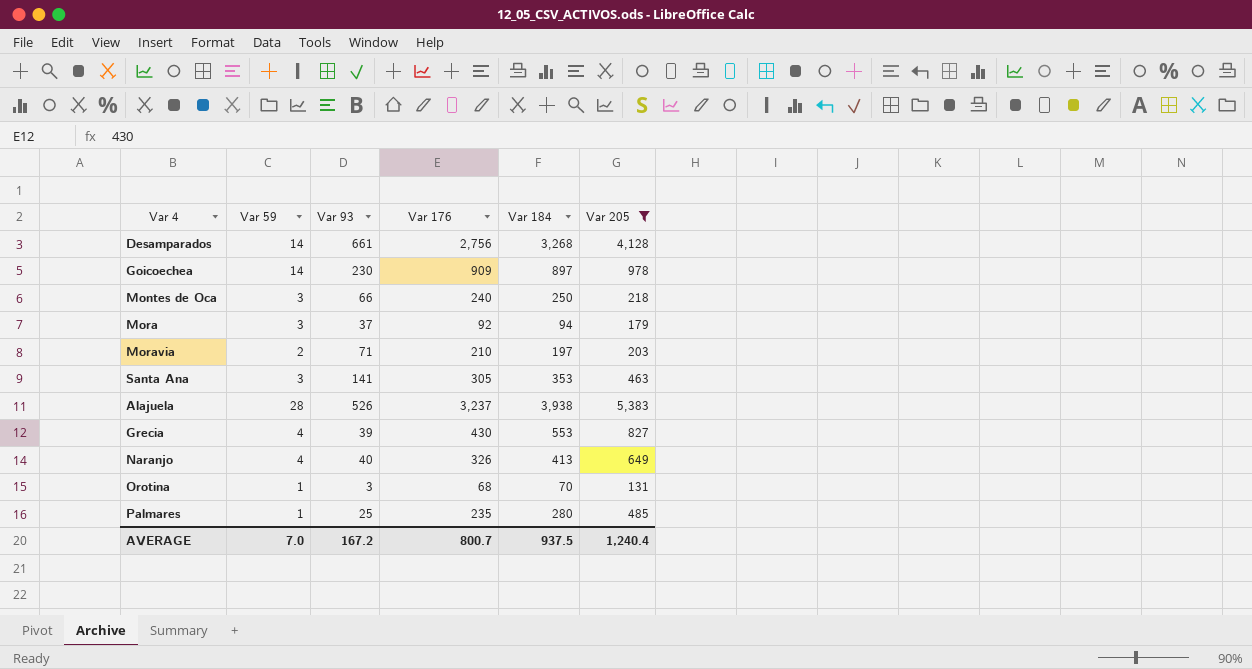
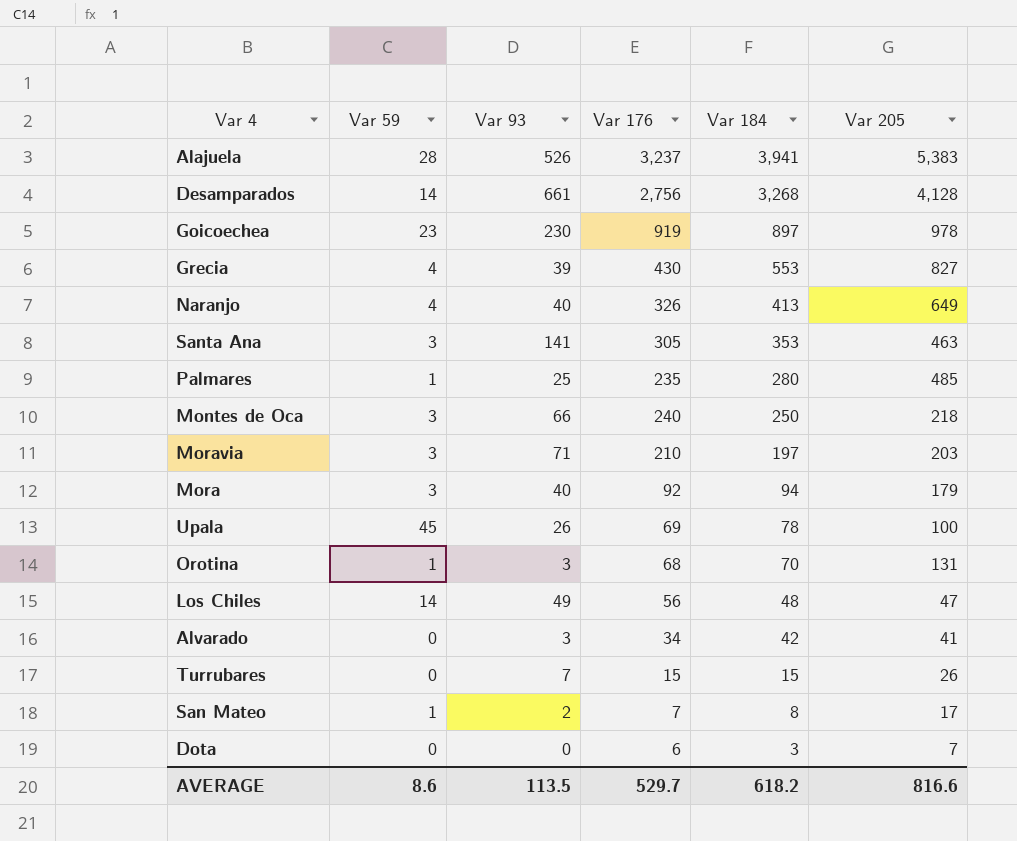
filter: Var 205 >= 131 -> none
row order: none -> Var 184 descending
Alajuela | Var 184: 3,938 -> 3,941
Goicoechea | Var 59: 14 -> 23
Goicoechea | Var 176: 909 -> 919
Moravia | Var 59: 2 -> 3
Mora | Var 93: 37 -> 40
AVERAGE | Var 59: 7.0 -> 8.6
AVERAGE | Var 93: 167.2 -> 113.5
AVERAGE | Var 176: 800.7 -> 529.7
AVERAGE | Var 184: 937.5 -> 618.2
AVERAGE | Var 205: 1,240.4 -> 816.6

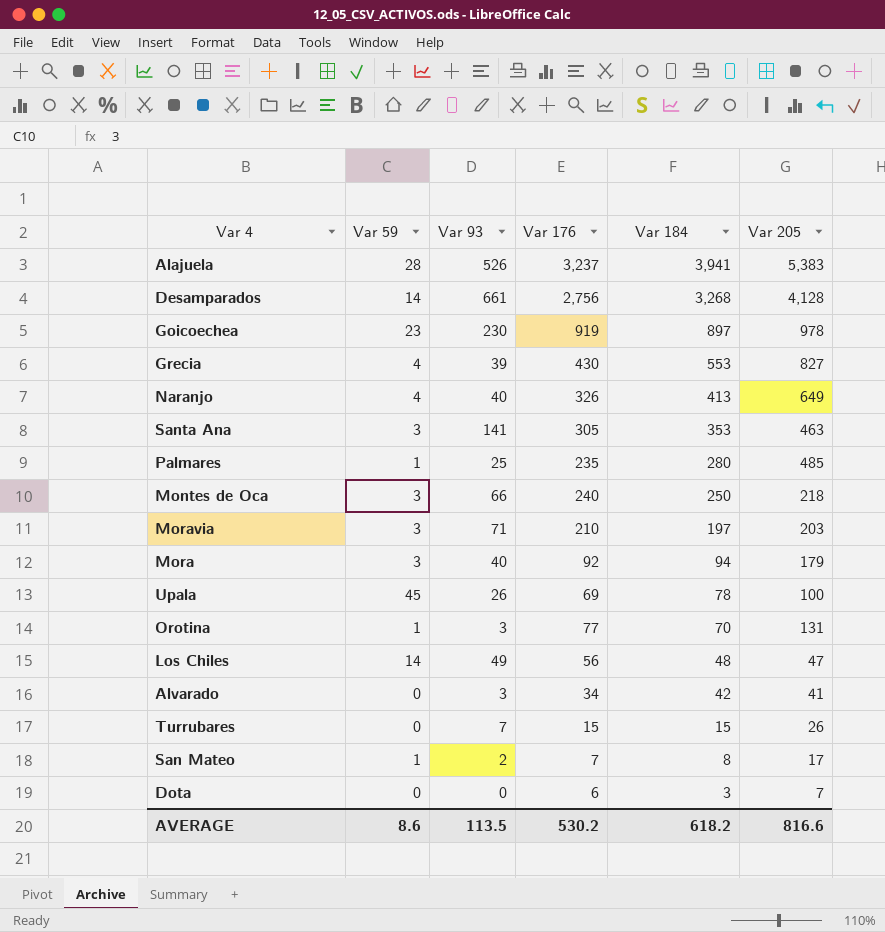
Orotina | Var 176: 68 -> 77
AVERAGE | Var 176: 529.7 -> 530.2

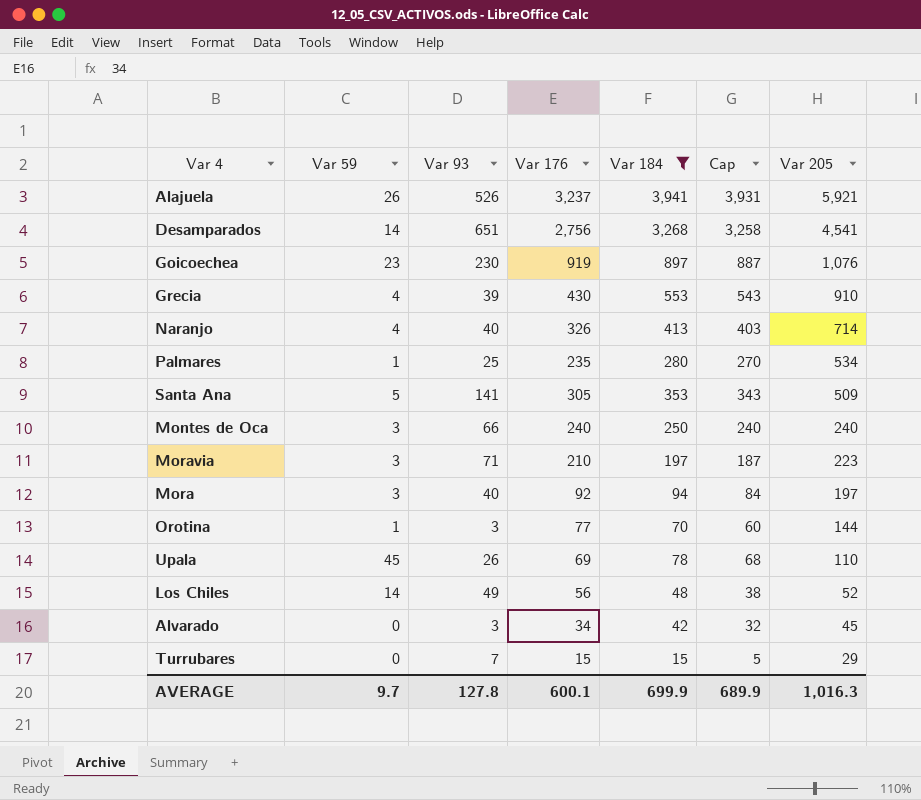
filter: none -> Var 184 >= 15
row order: Var 184 descending -> Var 205 descending
column Cap | formula: none -> [Var 184] - 10
Alajuela | Var 59: 28 -> 26
Alajuela | Var 205: 5,383 -> 5,921
Desamparados | Var 93: 661 -> 651
Desamparados | Var 205: 4,128 -> 4,541
Goicoechea | Var 205: 978 -> 1,076
Grecia | Var 205: 827 -> 910
Naranjo | Var 205: 649 -> 714
Palmares | Var 205: 485 -> 534
Santa Ana | Var 59: 3 -> 5
Santa Ana | Var 205: 463 -> 509
Montes de Oca | Var 205: 218 -> 240
Moravia | Var 205: 203 -> 223
Mora | Var 205: 179 -> 197
Orotina | Var 205: 131 -> 144
Upala | Var 205: 100 -> 110
Los Chiles | Var 205: 47 -> 52
Alvarado | Var 205: 41 -> 45
Turrubares | Var 205: 26 -> 29
AVERAGE | Var 59: 8.6 -> 9.7
AVERAGE | Var 93: 113.5 -> 127.8
AVERAGE | Var 176: 530.2 -> 600.1
AVERAGE | Var 184: 618.2 -> 699.9
AVERAGE | Var 205: 816.6 -> 1,016.3

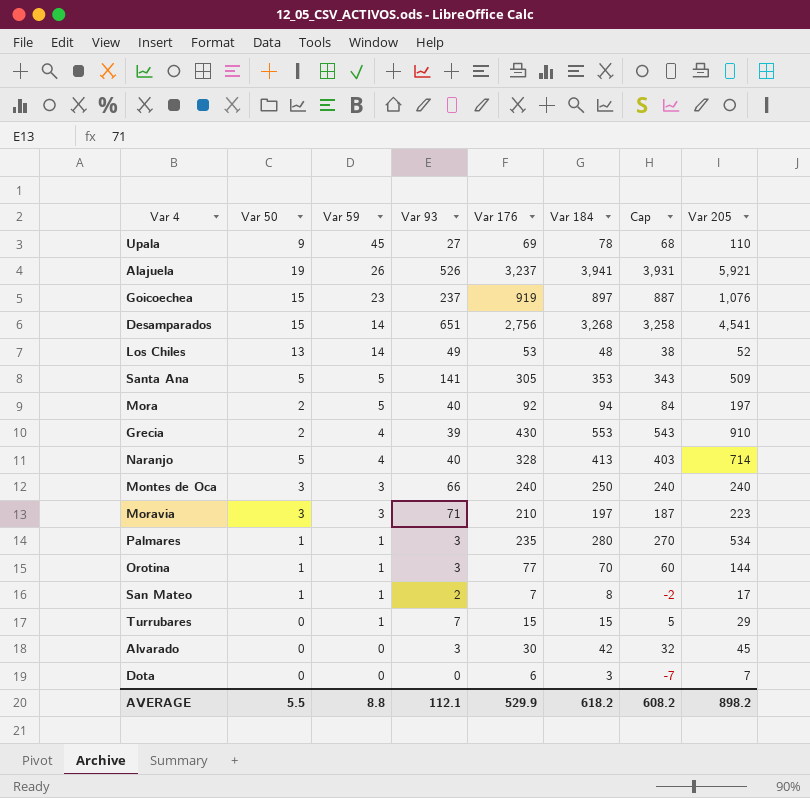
filter: Var 184 >= 15 -> none
row order: Var 205 descending -> Var 59 descending
column Var 50 | position: none -> 2
Upala | Var 93: 26 -> 27
Goicoechea | Var 93: 230 -> 237
Los Chiles | Var 176: 56 -> 53
Mora | Var 59: 3 -> 5
Naranjo | Var 176: 326 -> 328
Palmares | Var 93: 25 -> 3
Turrubares | Var 59: 0 -> 1
Alvarado | Var 176: 34 -> 30
AVERAGE | Var 59: 9.7 -> 8.8
AVERAGE | Var 93: 127.8 -> 112.1
AVERAGE | Var 176: 600.1 -> 529.9
AVERAGE | Var 184: 699.9 -> 618.2
AVERAGE | Cap: 689.9 -> 608.2
AVERAGE | Var 205: 1,016.3 -> 898.2

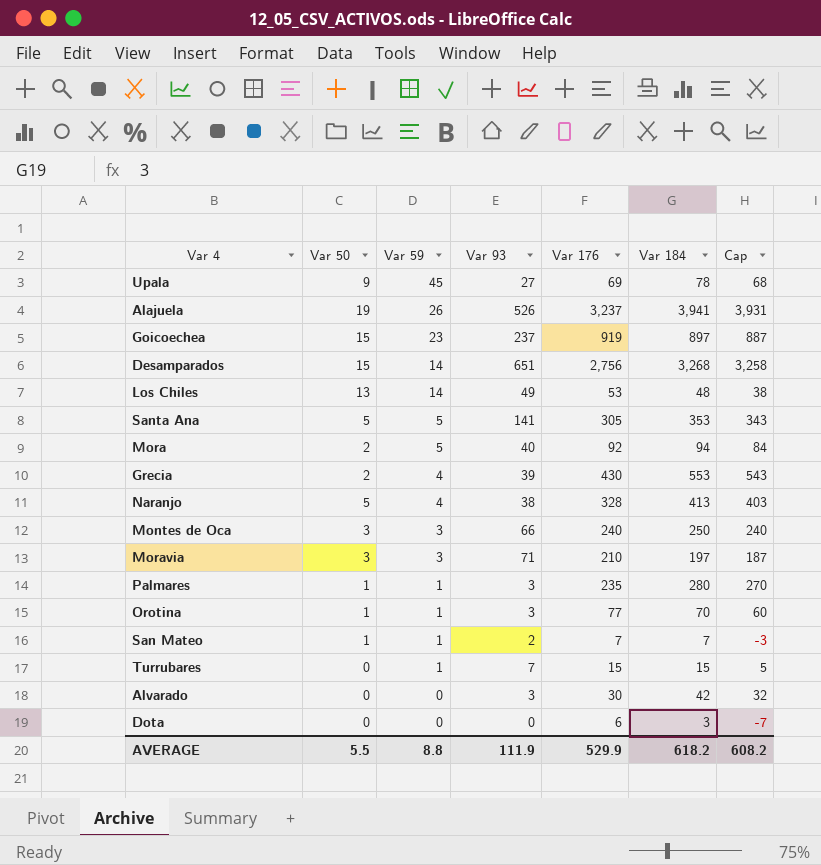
column Var 205 | position: 8 -> none
Naranjo | Var 93: 40 -> 38
San Mateo | Var 184: 8 -> 7
San Mateo | Cap: -2 -> -3
AVERAGE | Var 93: 112.1 -> 111.9

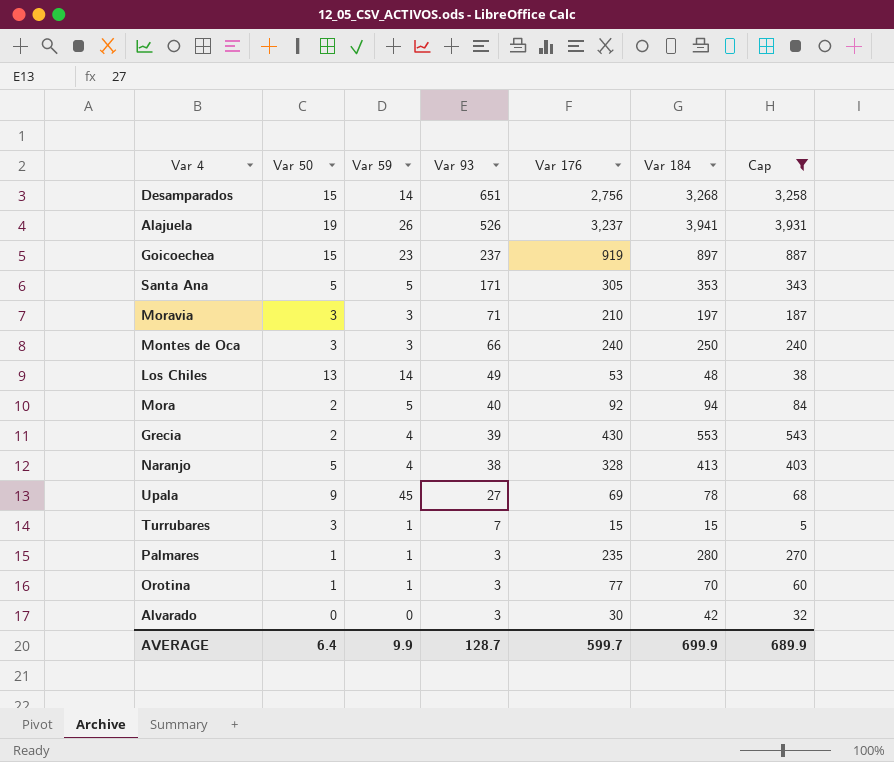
filter: none -> Cap >= 5
row order: Var 59 descending -> Var 93 descending
Santa Ana | Var 93: 141 -> 171
Turrubares | Var 50: 0 -> 3
AVERAGE | Var 50: 5.5 -> 6.4
AVERAGE | Var 59: 8.8 -> 9.9
AVERAGE | Var 93: 111.9 -> 128.7
AVERAGE | Var 176: 529.9 -> 599.7
AVERAGE | Var 184: 618.2 -> 699.9
AVERAGE | Cap: 608.2 -> 689.9

